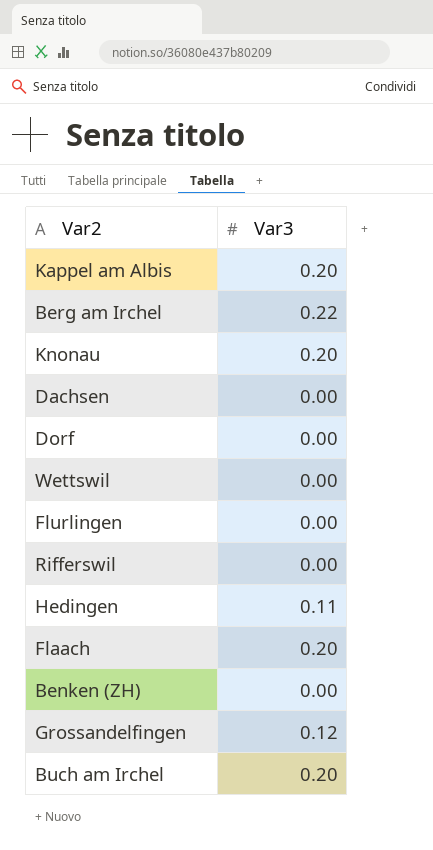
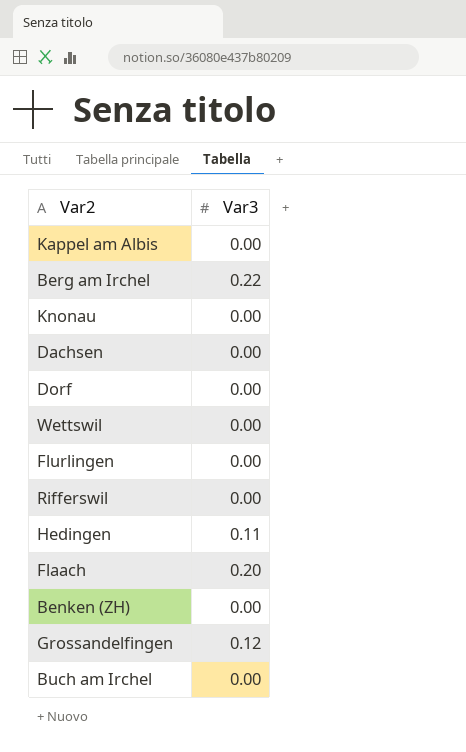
Kappel am Albis | Var3: 0.20 -> 0.00
Knonau | Var3: 0.20 -> 0.00
Buch am Irchel | Var3: 0.20 -> 0.00

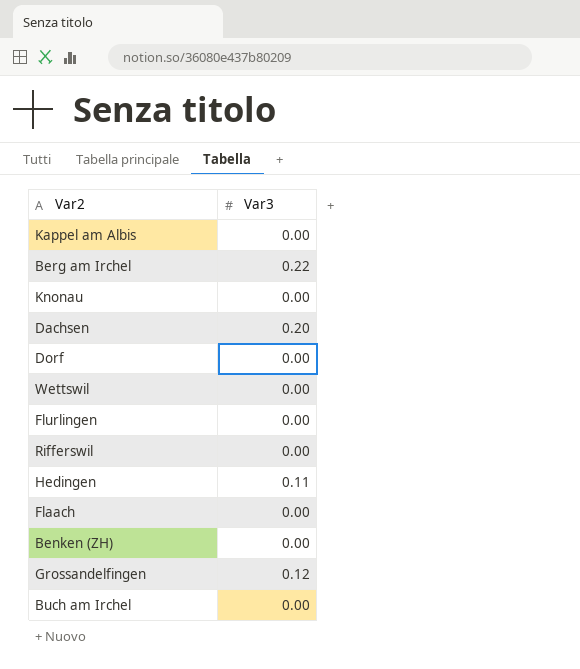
Dachsen | Var3: 0.00 -> 0.20
Flaach | Var3: 0.20 -> 0.00

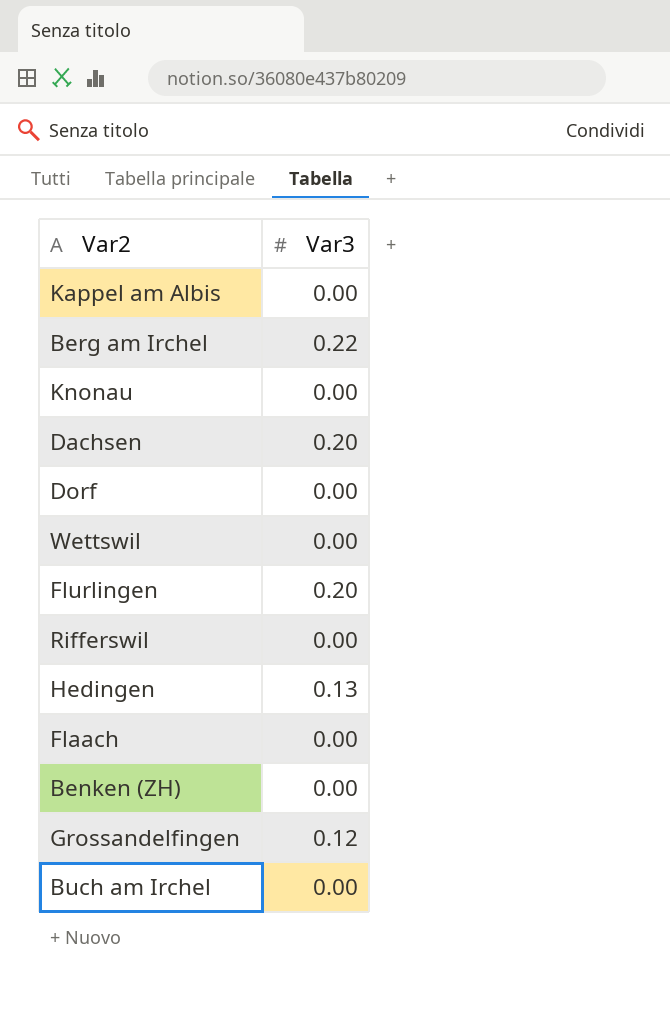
Flurlingen | Var3: 0.00 -> 0.20
Hedingen | Var3: 0.11 -> 0.13

